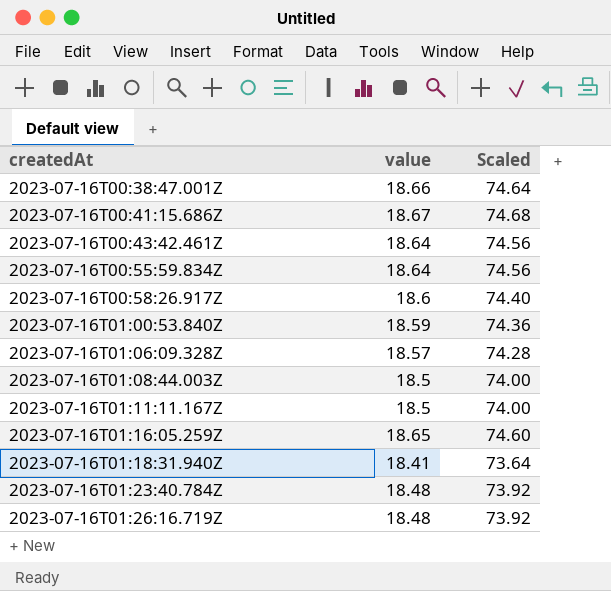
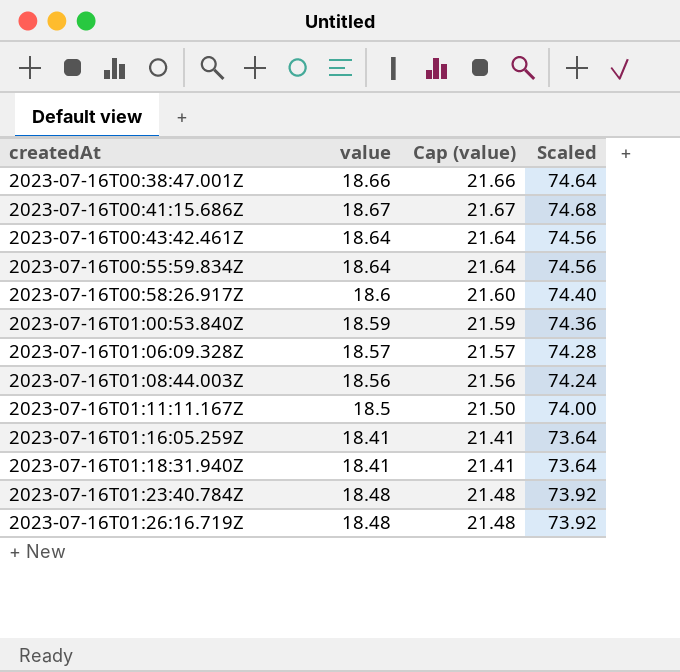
column Cap (value) | formula: none -> [value] + 3
2023-07-16T01:08:44.003Z | value: 18.5 -> 18.56
2023-07-16T01:08:44.003Z | Scaled: 74.00 -> 74.24
2023-07-16T01:16:05.259Z | value: 18.65 -> 18.41
2023-07-16T01:16:05.259Z | Scaled: 74.60 -> 73.64

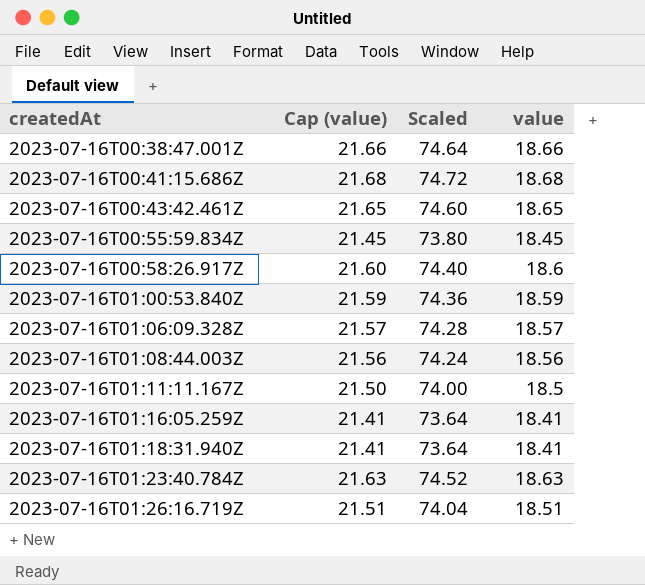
column value | position: 2 -> 4
2023-07-16T00:41:15.686Z | Cap (value): 21.67 -> 21.68
2023-07-16T00:41:15.686Z | Scaled: 74.68 -> 74.72
2023-07-16T00:41:15.686Z | value: 18.67 -> 18.68
2023-07-16T00:43:42.461Z | Cap (value): 21.64 -> 21.65
2023-07-16T00:43:42.461Z | Scaled: 74.56 -> 74.60
2023-07-16T00:43:42.461Z | value: 18.64 -> 18.65
2023-07-16T00:55:59.834Z | Cap (value): 21.64 -> 21.45
2023-07-16T00:55:59.834Z | Scaled: 74.56 -> 73.80
2023-07-16T00:55:59.834Z | value: 18.64 -> 18.45
2023-07-16T01:23:40.784Z | Cap (value): 21.48 -> 21.63
2023-07-16T01:23:40.784Z | Scaled: 73.92 -> 74.52
2023-07-16T01:23:40.784Z | value: 18.48 -> 18.63
2023-07-16T01:26:16.719Z | Cap (value): 21.48 -> 21.51
2023-07-16T01:26:16.719Z | Scaled: 73.92 -> 74.04
2023-07-16T01:26:16.719Z | value: 18.48 -> 18.51

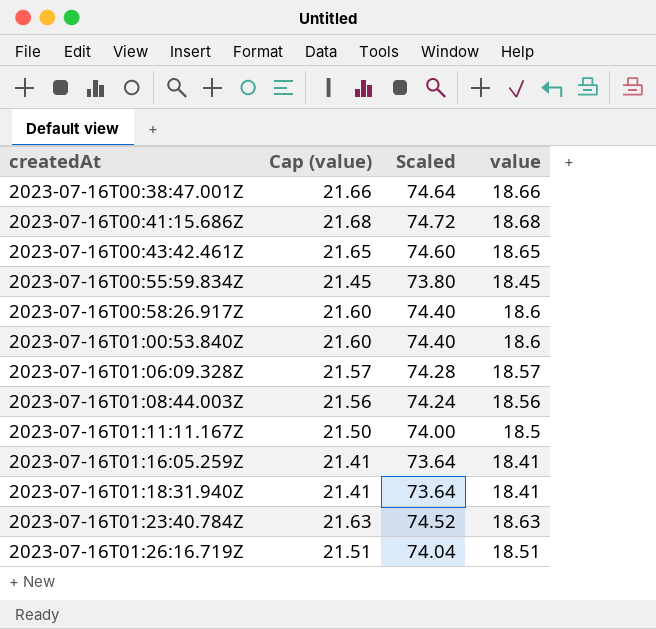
2023-07-16T01:00:53.840Z | Cap (value): 21.59 -> 21.60
2023-07-16T01:00:53.840Z | Scaled: 74.36 -> 74.40
2023-07-16T01:00:53.840Z | value: 18.59 -> 18.6

